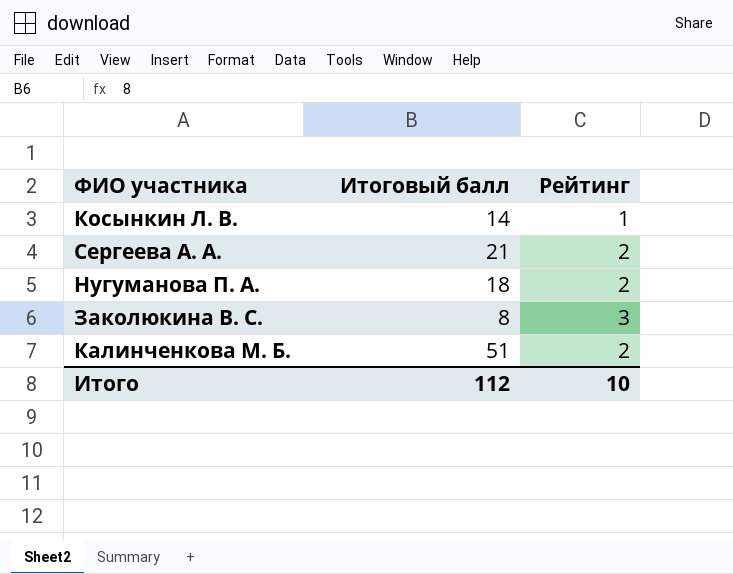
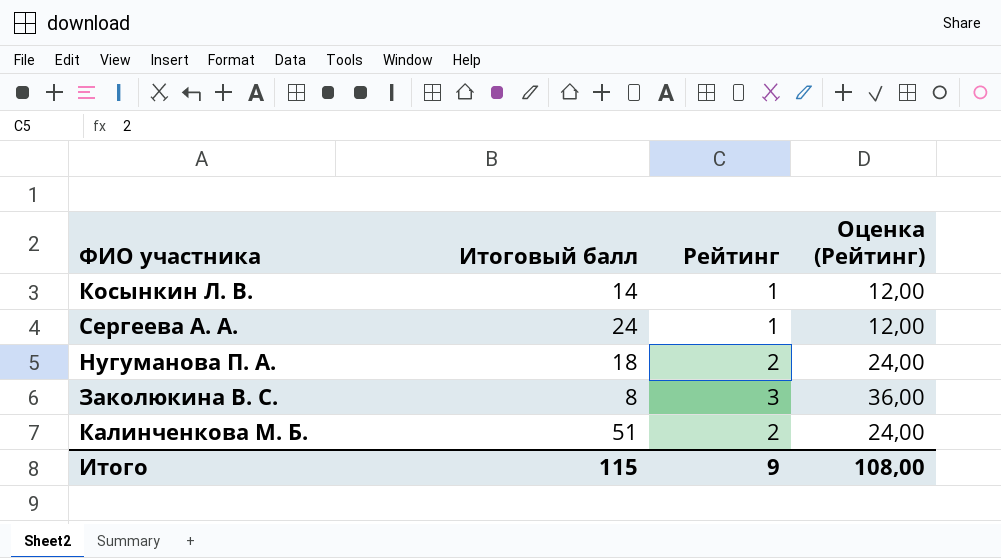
column Оценка (Рейтинг) | formula: none -> [Рейтинг] * 12
Сергеева А. А. | Итоговый балл: 21 -> 24
Сергеева А. А. | Рейтинг: 2 -> 1
Итого | Итоговый балл: 112 -> 115
Итого | Рейтинг: 10 -> 9

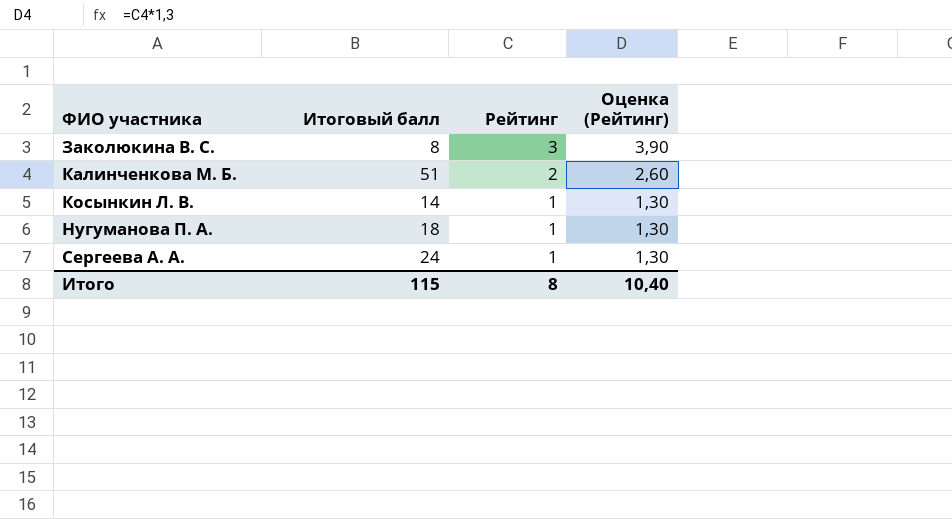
row order: none -> ФИО участника ascending
column Оценка (Рейтинг) | formula: [Рейтинг] * 12 -> [Рейтинг] * 1,3
Нугуманова П. А. | Рейтинг: 2 -> 1
Итого | Рейтинг: 9 -> 8
Итого | Оценка (Рейтинг): 108,00 -> 10,40

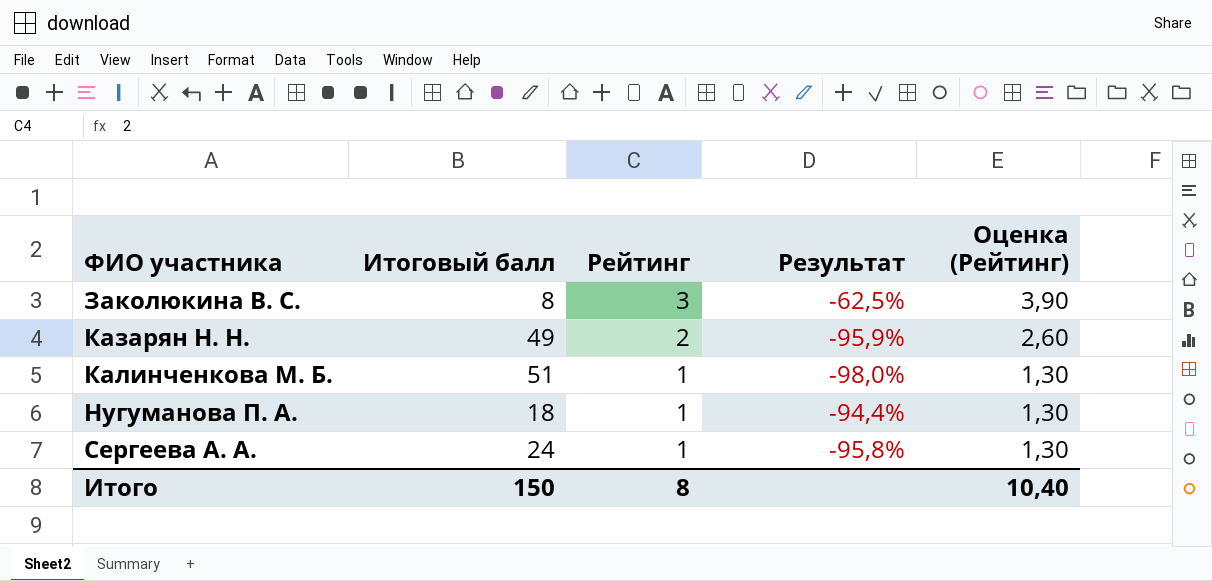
column Результат | formula: none -> ([Рейтинг] - [Итоговый балл]) / [Итоговый балл]
row Косынкин Л. В.: 14 | 1 | 1,30 -> none
row Казарян Н. Н.: none -> 49 | 2 | -95,9% | 2,60
Калинченкова М. Б. | Рейтинг: 2 -> 1
Калинченкова М. Б. | Оценка (Рейтинг): 2,60 -> 1,30
Итого | Итоговый балл: 115 -> 150

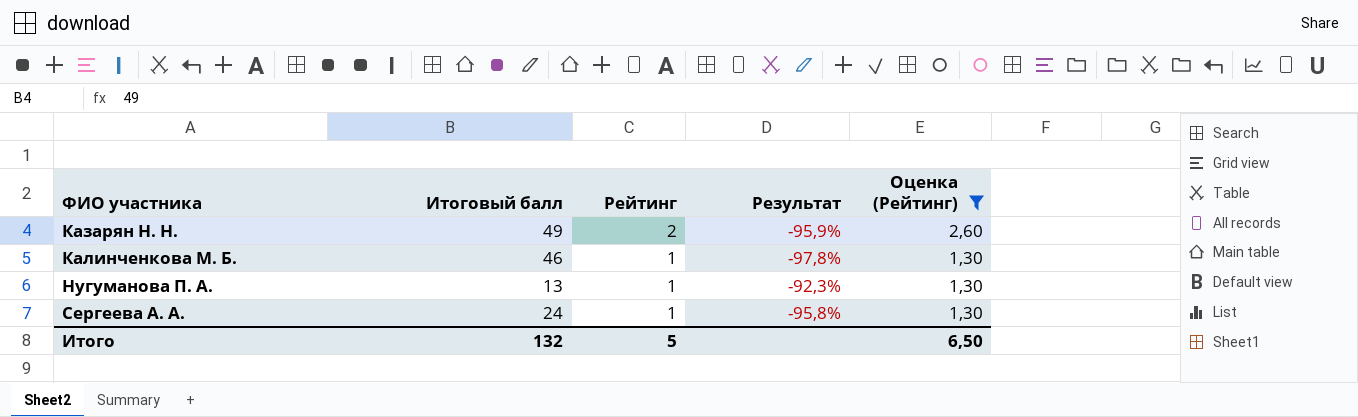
filter: none -> Оценка (Рейтинг) != 3,90
Калинченкова М. Б. | Итоговый балл: 51 -> 46
Калинченкова М. Б. | Результат: -98,0% -> -97,8%
Нугуманова П. А. | Итоговый балл: 18 -> 13
Нугуманова П. А. | Результат: -94,4% -> -92,3%
Итого | Итоговый балл: 150 -> 132
Итого | Рейтинг: 8 -> 5
Итого | Оценка (Рейтинг): 10,40 -> 6,50

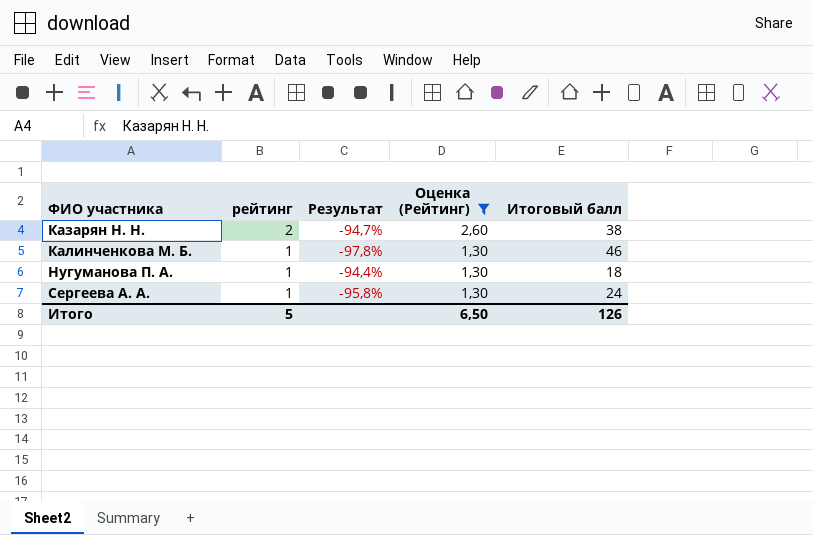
column name: Рейтинг -> рейтинг
column Итоговый балл | position: 2 -> 5
Казарян Н. Н. | Результат: -95,9% -> -94,7%
Казарян Н. Н. | Итоговый балл: 49 -> 38
Нугуманова П. А. | Результат: -92,3% -> -94,4%
Нугуманова П. А. | Итоговый балл: 13 -> 18
Итого | Итоговый балл: 132 -> 126

